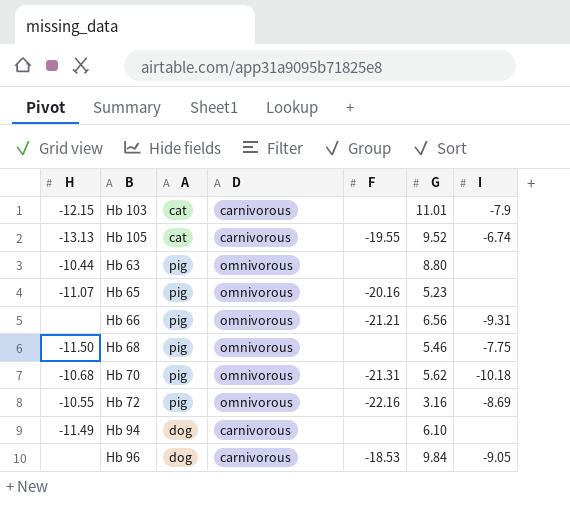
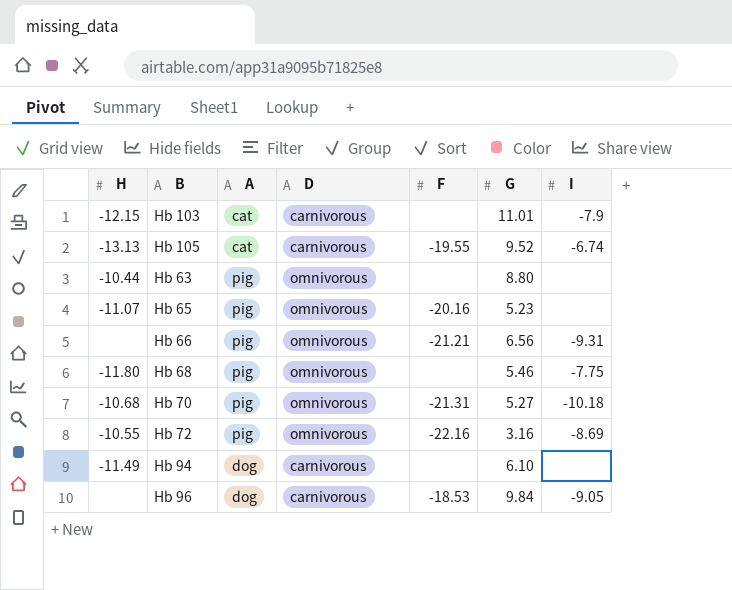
Hb 68 | H: -11.50 -> -11.80
Hb 70 | G: 5.62 -> 5.27

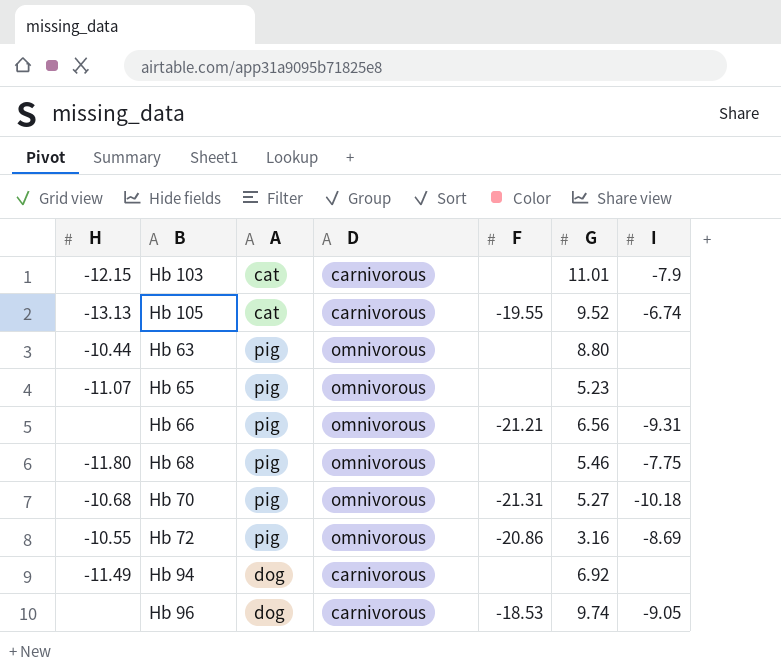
Hb 65 | F: -20.16 -> none
Hb 72 | F: -22.16 -> -20.86
Hb 94 | G: 6.10 -> 6.92
Hb 96 | G: 9.84 -> 9.74

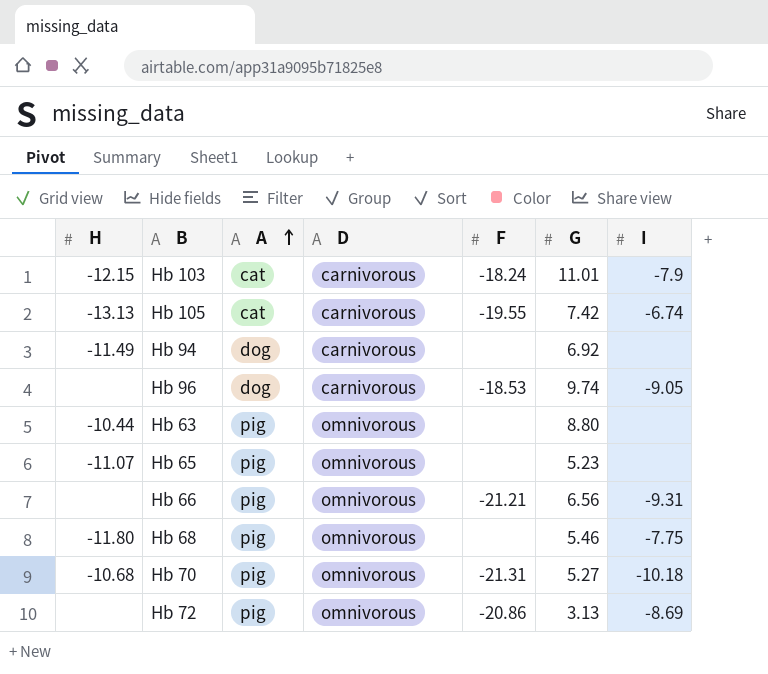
row order: none -> A ascending
Hb 103 | F: none -> -18.24
Hb 105 | G: 9.52 -> 7.42
Hb 72 | H: -10.55 -> none
Hb 72 | G: 3.16 -> 3.13

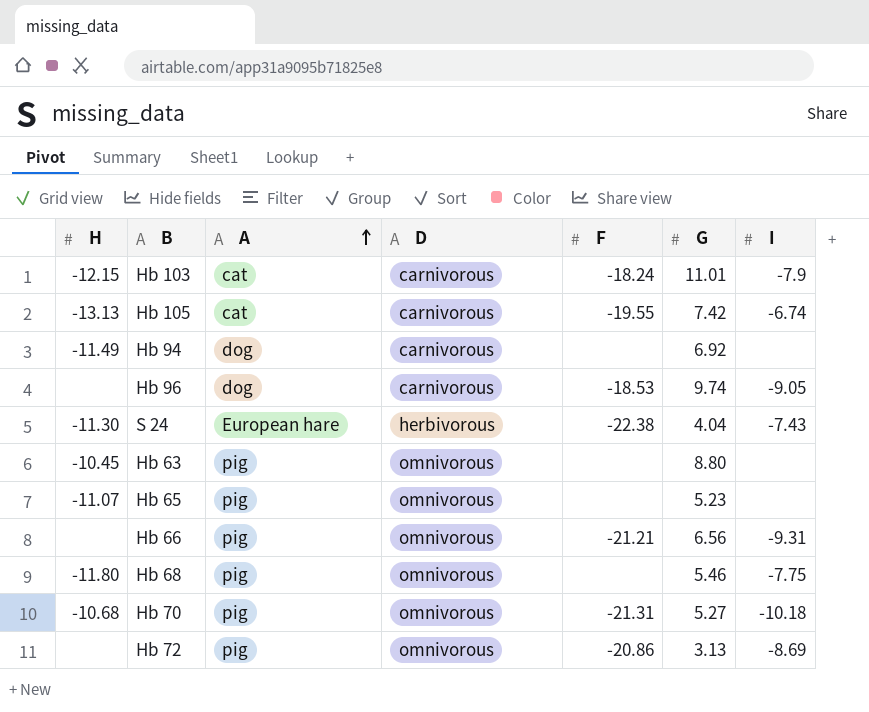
row S 24: none -> -11.30 | European hare | herbivorous | -22.38 | 4.04 | -7.43
Hb 63 | H: -10.44 -> -10.45

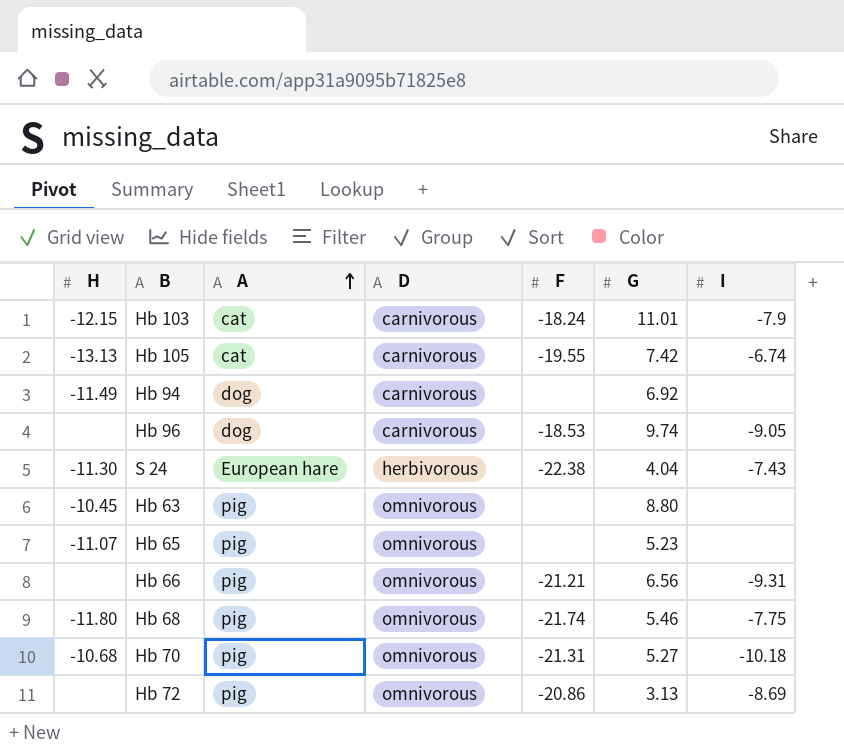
Hb 68 | F: none -> -21.74

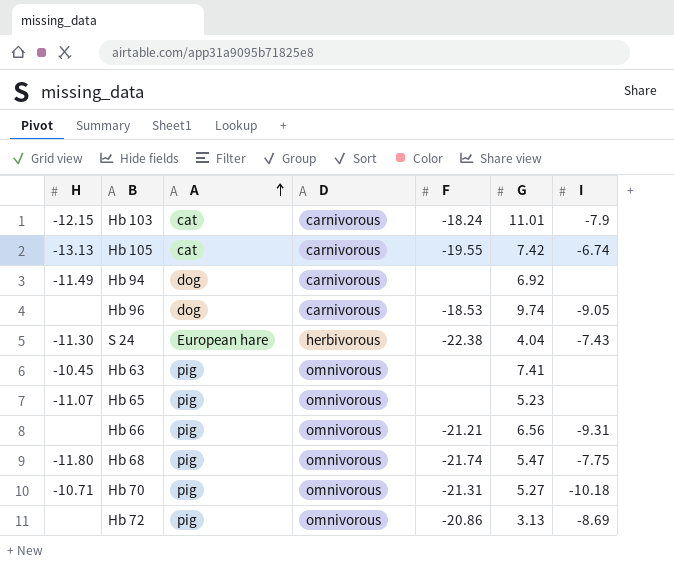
Hb 63 | G: 8.80 -> 7.41
Hb 68 | G: 5.46 -> 5.47
Hb 70 | H: -10.68 -> -10.71

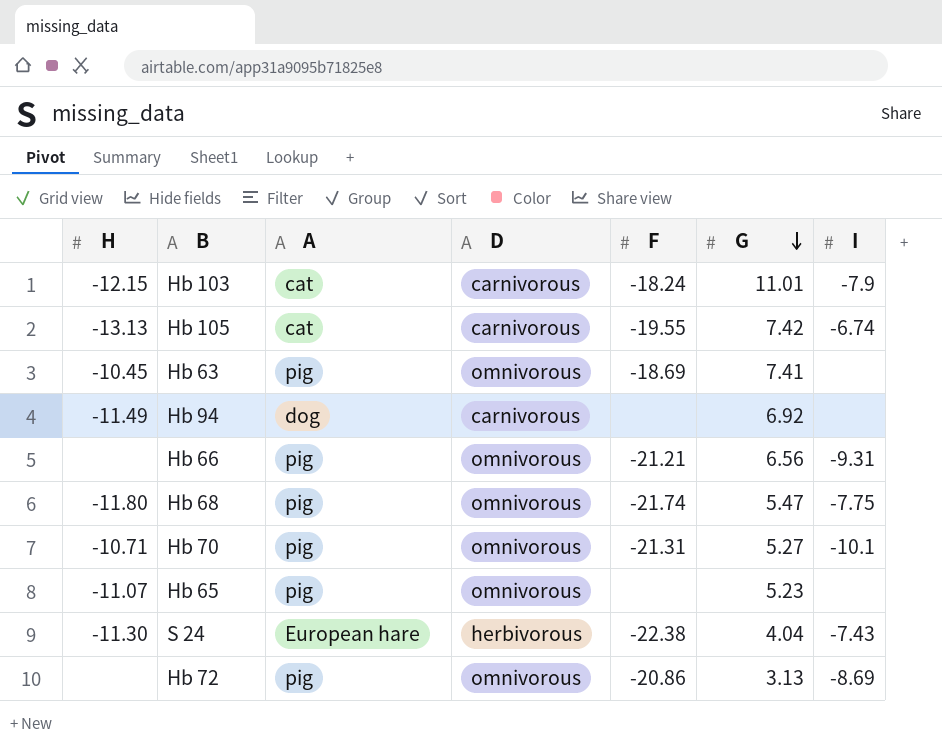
row order: A ascending -> G descending
row Hb 96: none | dog | carnivorous | -18.53 | 9.74 | -9.05 -> none
Hb 63 | F: none -> -18.69
Hb 70 | I: -10.18 -> -10.1

